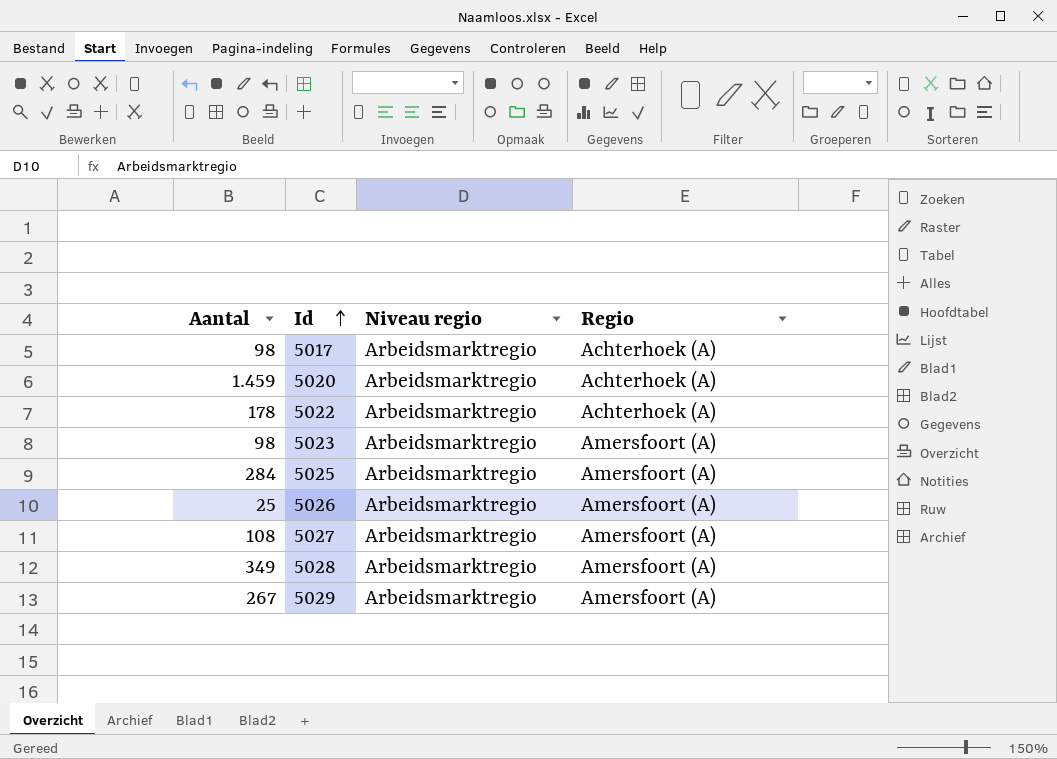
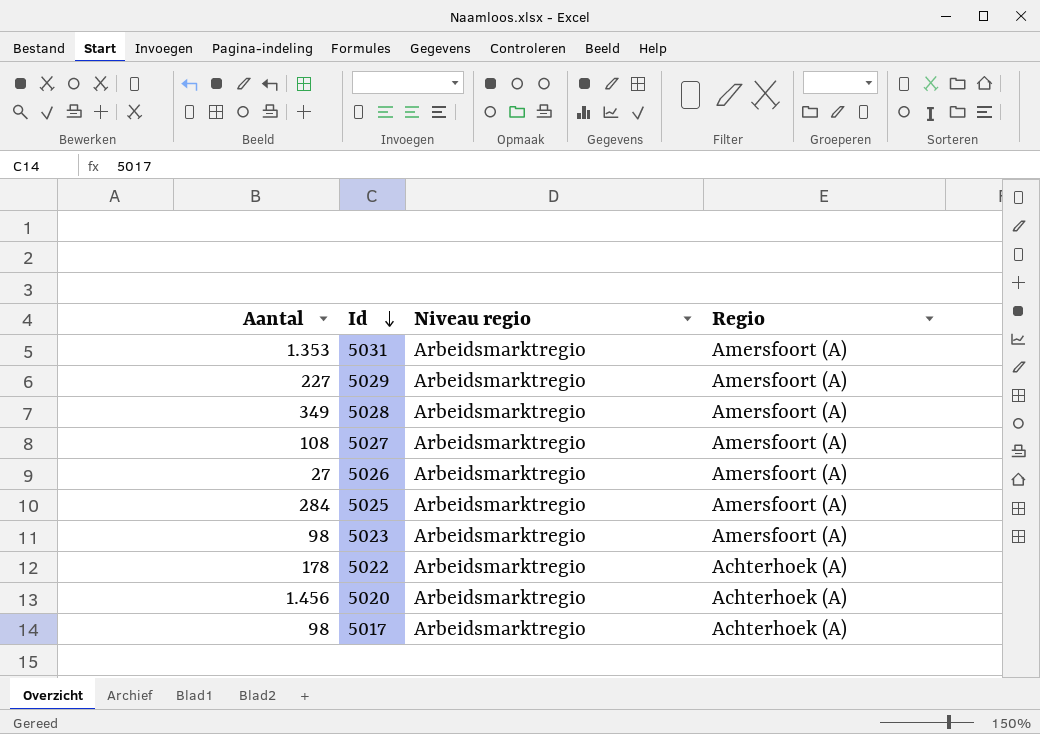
row order: Id ascending -> Id descending
row 5031: none -> 1.353 | Arbeidsmarktregio | Amersfoort (A)
5029 | Aantal: 267 -> 227
5026 | Aantal: 25 -> 27
5020 | Aantal: 1.459 -> 1.456

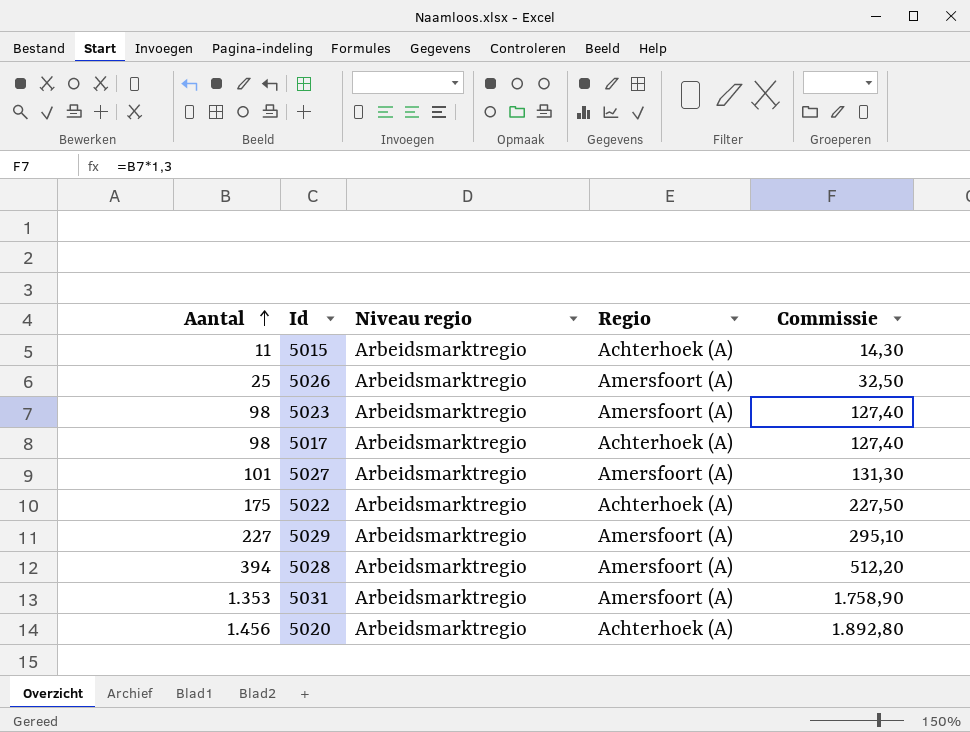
row order: Id descending -> Aantal ascending
column Commissie | formula: none -> [Aantal] * 1,3
row 5025: 284 | Arbeidsmarktregio | Amersfoort (A) -> none
row 5015: none -> 11 | Arbeidsmarktregio | Achterhoek (A) | 14,30
5026 | Aantal: 27 -> 25
5027 | Aantal: 108 -> 101
5022 | Aantal: 178 -> 175
5028 | Aantal: 349 -> 394

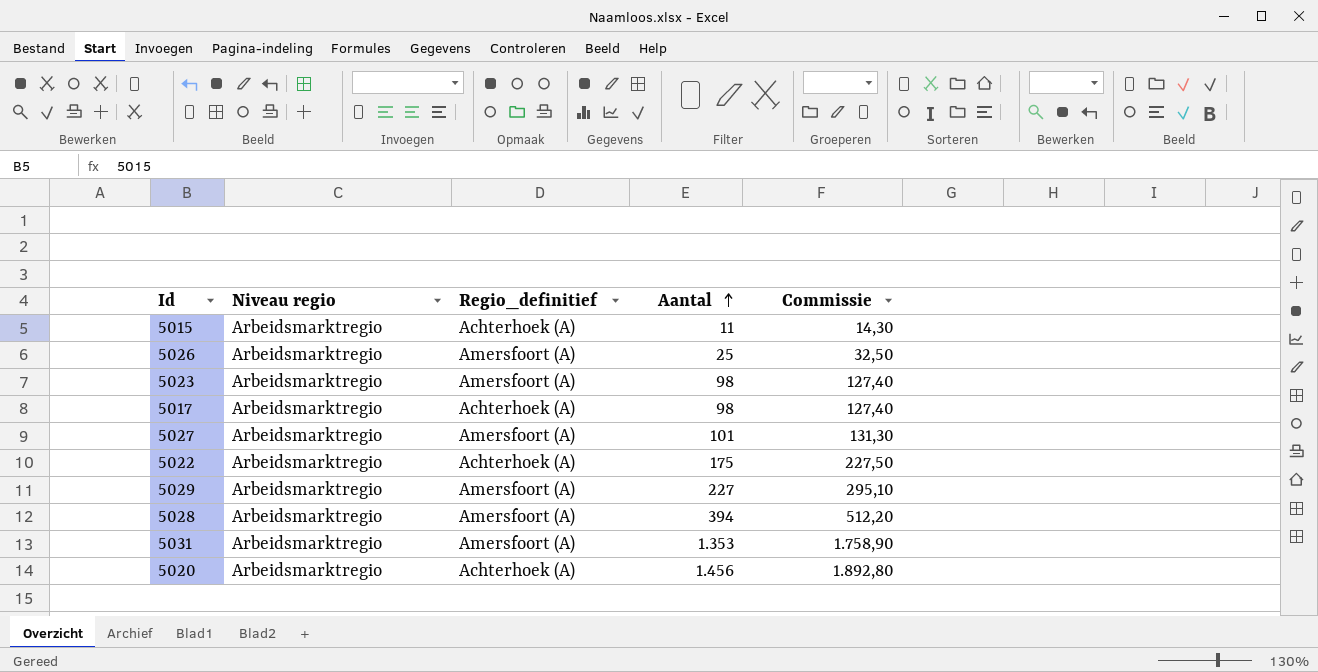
column name: Regio -> Regio_definitief
column Aantal | position: 1 -> 4

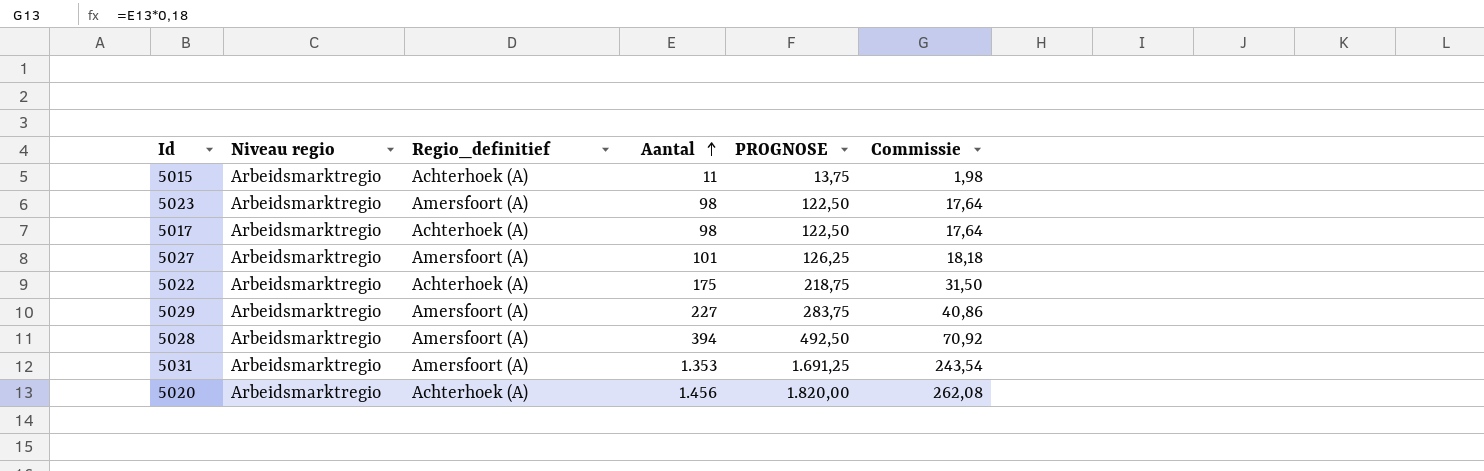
column PROGNOSE | formula: none -> [Aantal] * 1,25
column Commissie | formula: [Aantal] * 1,3 -> [Aantal] * 0,18
row 5026: Arbeidsmarktregio | Amersfoort (A) | 25 | 32,50 -> none

